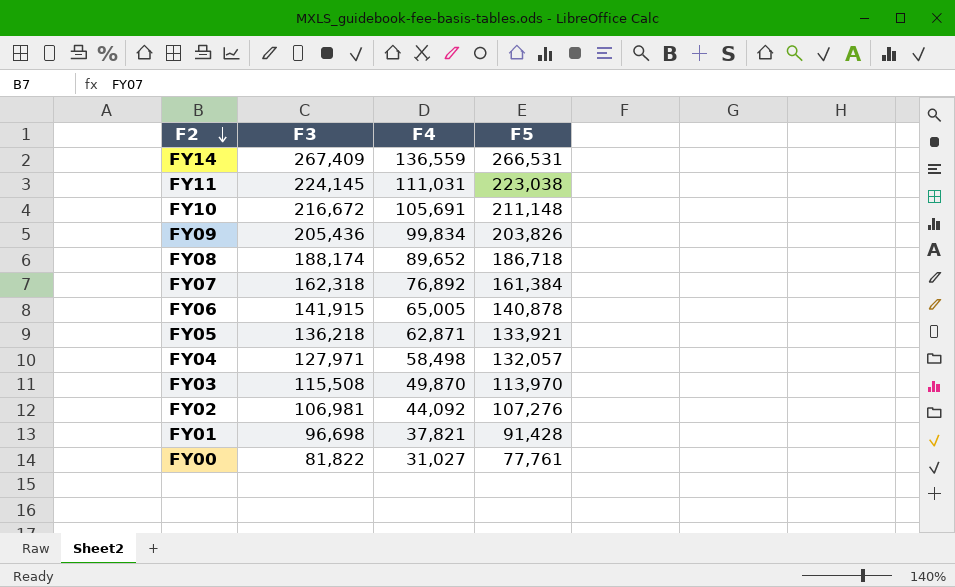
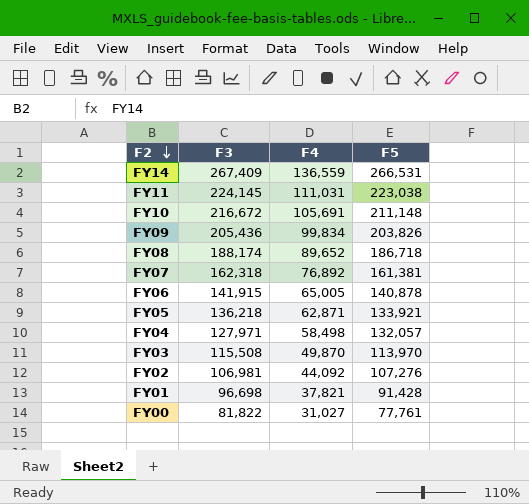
FY07 | F5: 161,384 -> 161,381

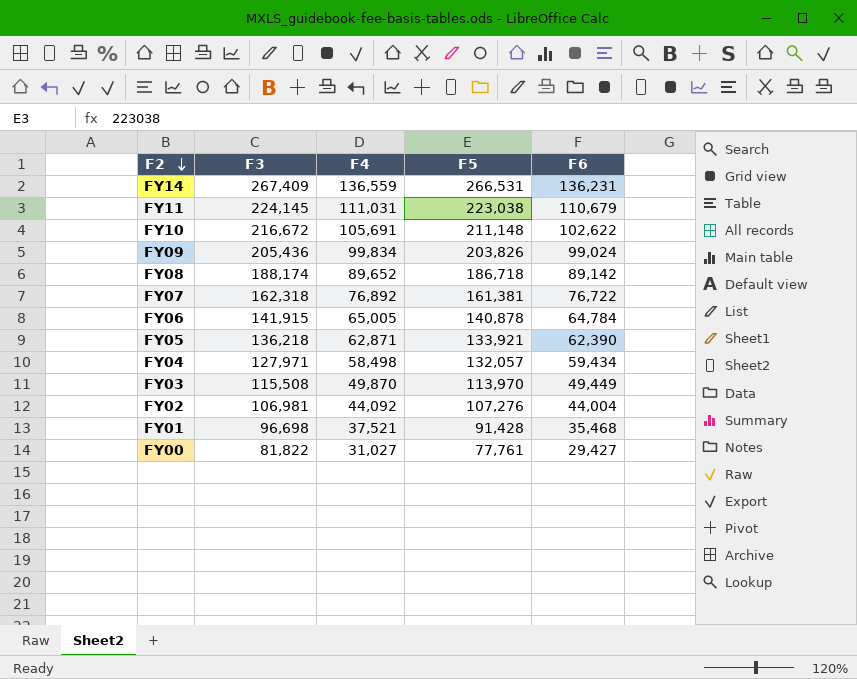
column F6 | position: none -> 5
FY01 | F4: 37,821 -> 37,521

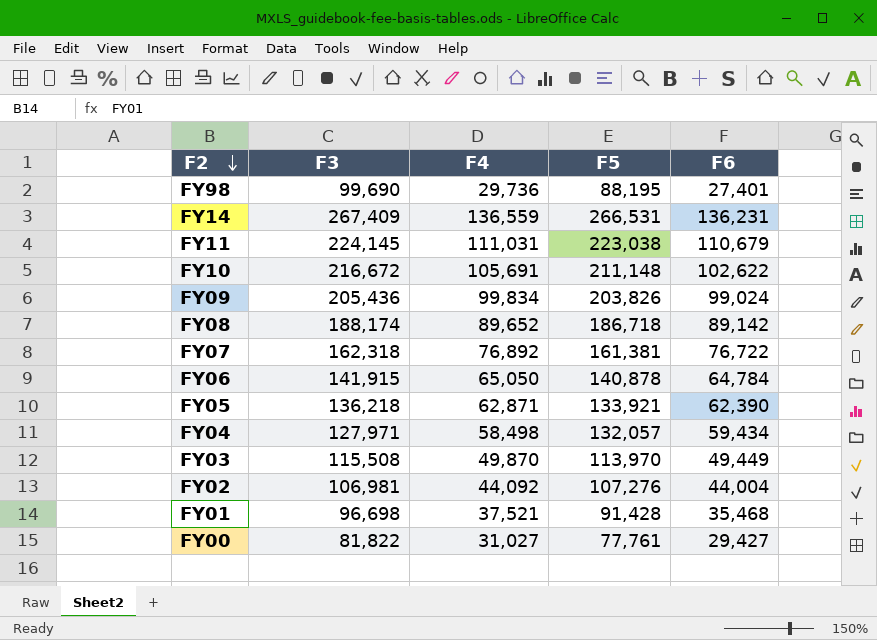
row FY98: none -> 99,690 | 29,736 | 88,195 | 27,401
FY06 | F4: 65,005 -> 65,050

